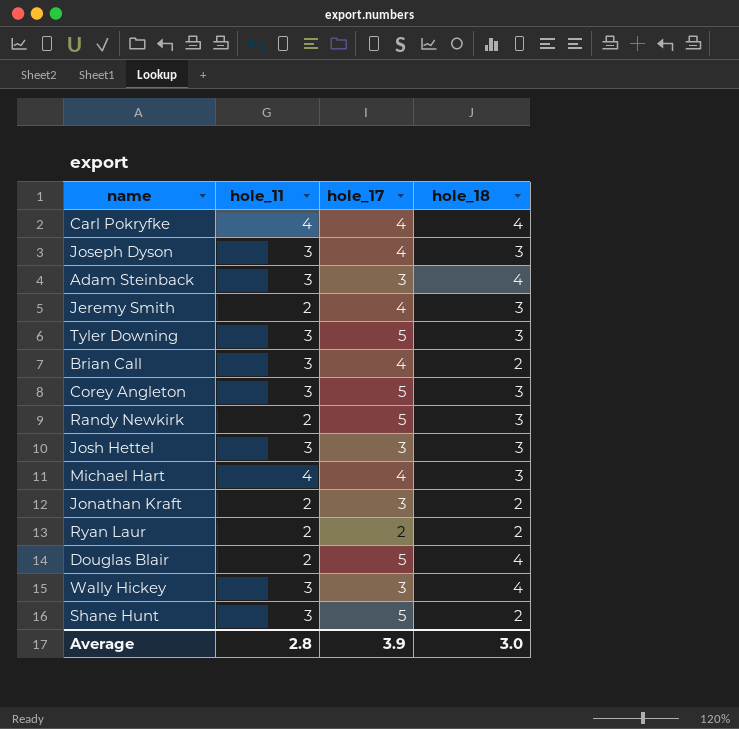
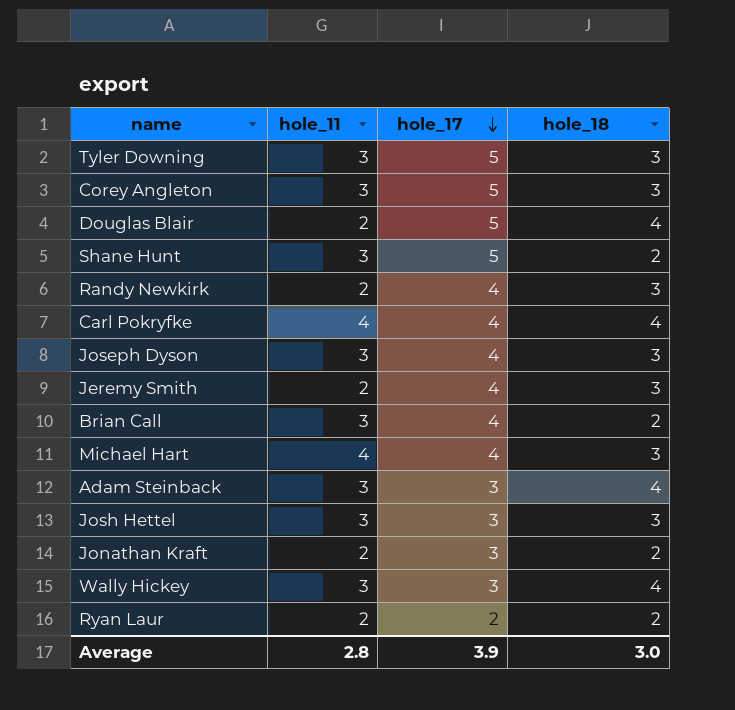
row order: none -> hole_17 descending
Randy Newkirk | hole_17: 5 -> 4

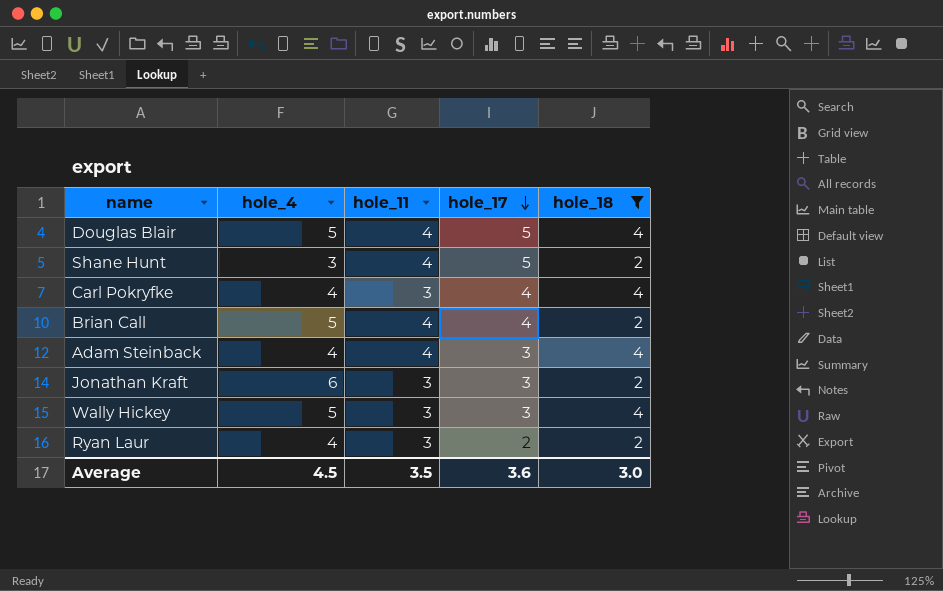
filter: none -> hole_18 != 3
column hole_4 | position: none -> 2
Douglas Blair | hole_11: 2 -> 4
Shane Hunt | hole_11: 3 -> 4
Carl Pokryfke | hole_11: 4 -> 3
Brian Call | hole_11: 3 -> 4
Adam Steinback | hole_11: 3 -> 4
Jonathan Kraft | hole_11: 2 -> 3
Ryan Laur | hole_11: 2 -> 3
Average | hole_11: 2.8 -> 3.5
Average | hole_17: 3.9 -> 3.6

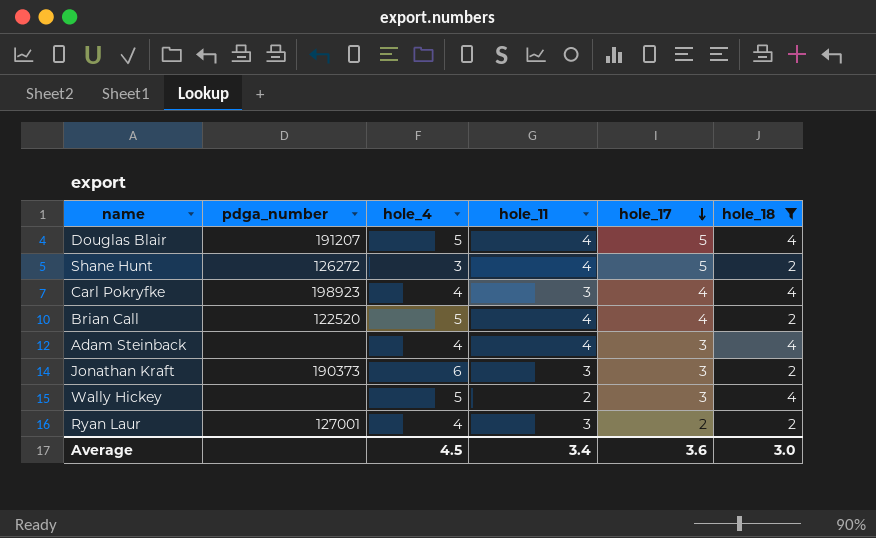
column pdga_number | position: none -> 2
Wally Hickey | hole_11: 3 -> 2
Average | hole_11: 3.5 -> 3.4

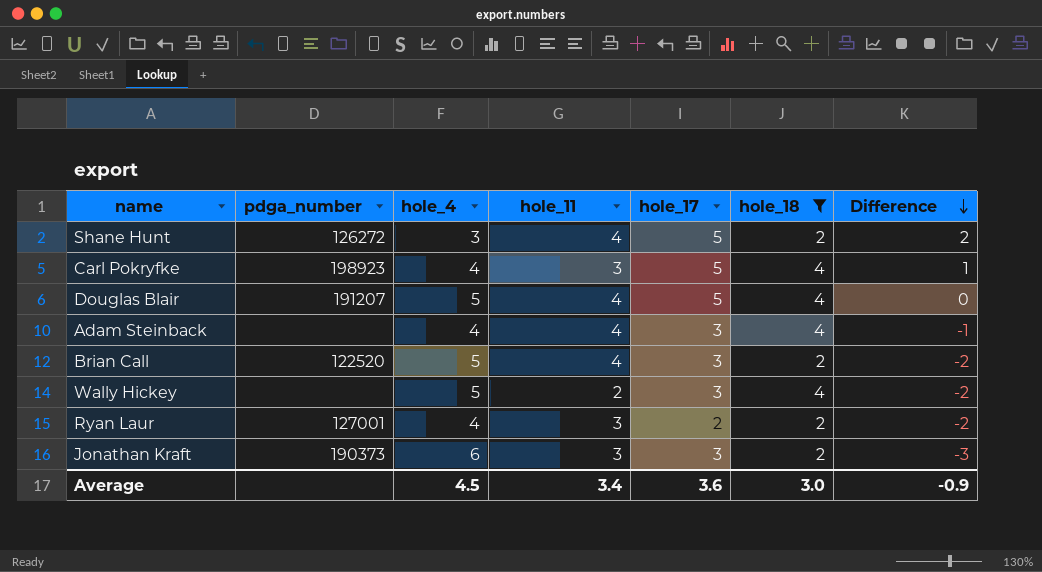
row order: hole_17 descending -> Difference descending
column Difference | formula: none -> [hole_17] - [hole_4]
Carl Pokryfke | hole_17: 4 -> 5
Brian Call | hole_17: 4 -> 3

